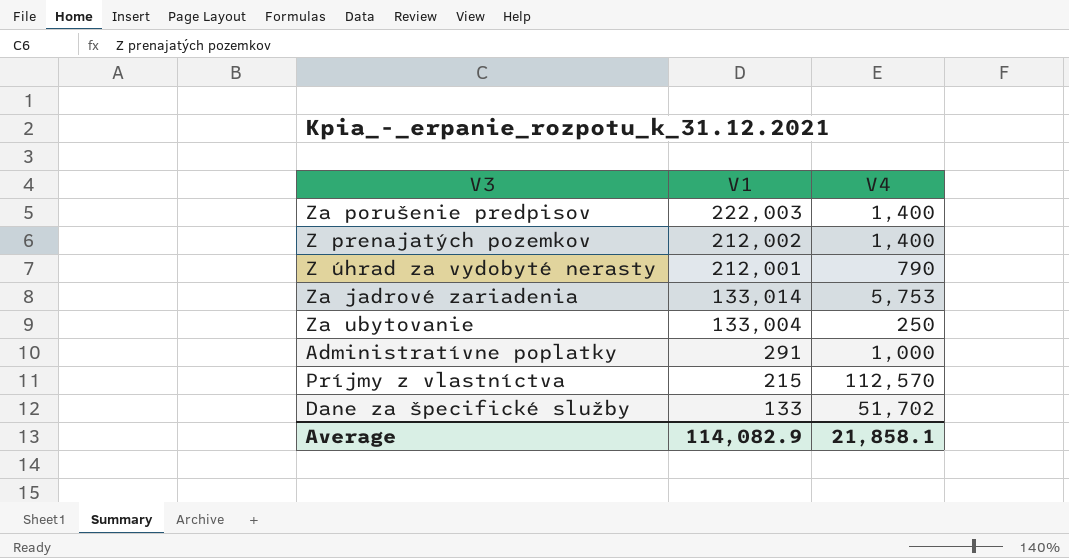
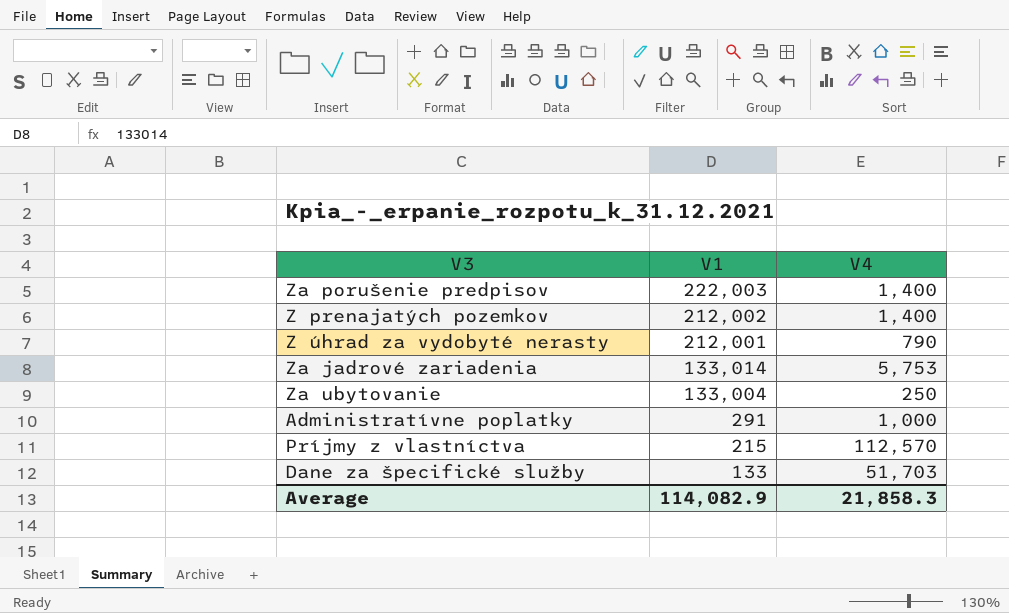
Dane za špecifické služby | V4: 51,702 -> 51,703
Average | V4: 21,858.1 -> 21,858.3

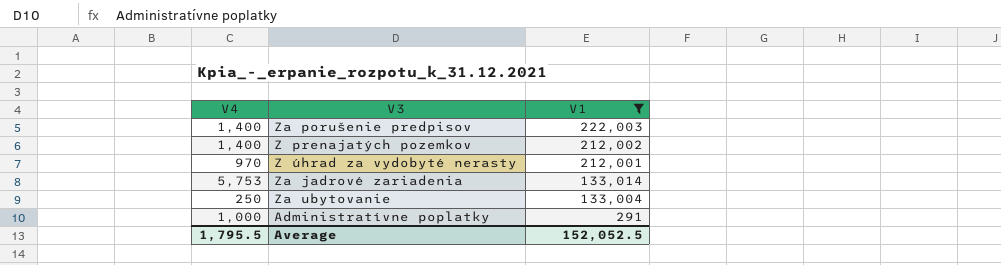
filter: none -> V1 >= 291
column V4 | position: 3 -> 1
Z úhrad za vydobyté nerasty | V4: 790 -> 970
Average | V4: 21,858.3 -> 1,795.5
Average | V1: 114,082.9 -> 152,052.5

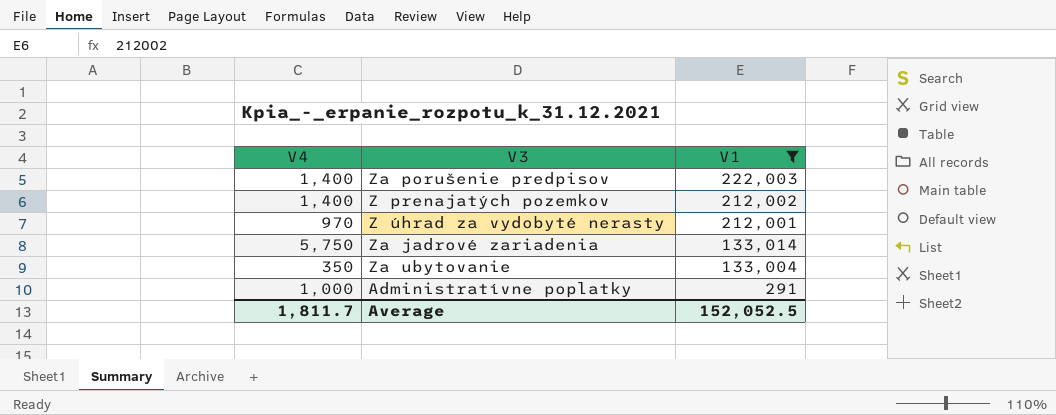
Za jadrové zariadenia | V4: 5,753 -> 5,750
Za ubytovanie | V4: 250 -> 350
Average | V4: 1,795.5 -> 1,811.7

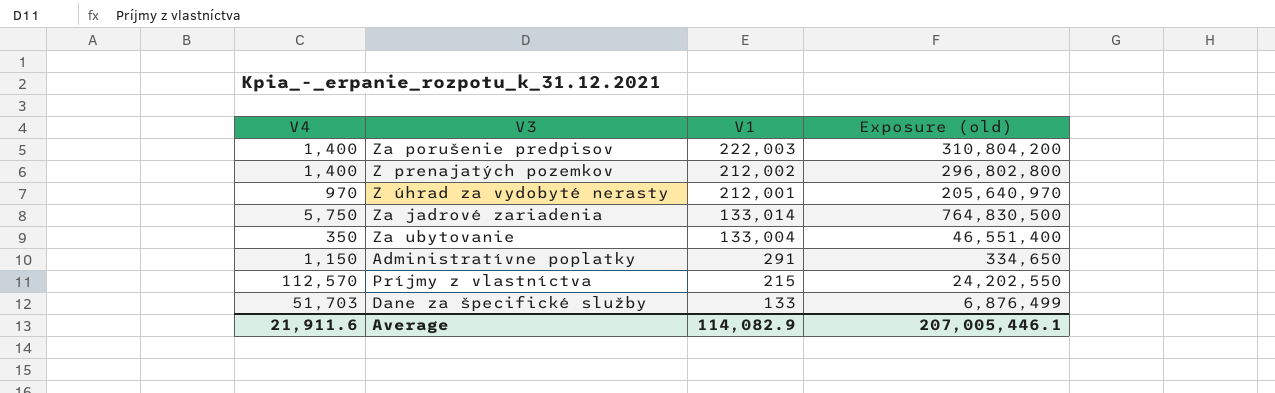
filter: V1 >= 291 -> none
column Exposure (old) | formula: none -> [V4] * [V1]
Administratívne poplatky | V4: 1,000 -> 1,150
Average | V4: 1,811.7 -> 21,911.6
Average | V1: 152,052.5 -> 114,082.9

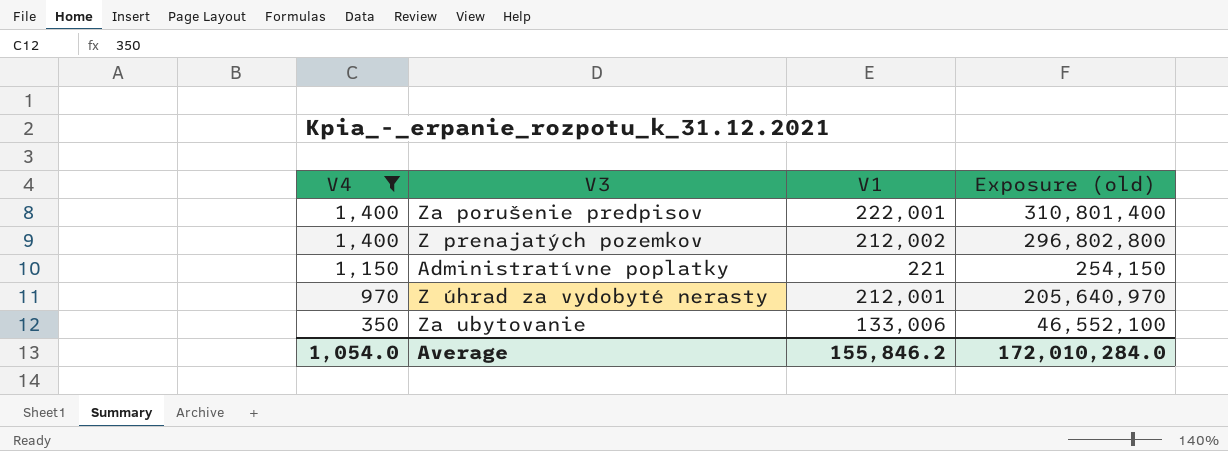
filter: none -> V4 <= 1,400
row order: V1 descending -> V4 descending
Za porušenie predpisov | V1: 222,003 -> 222,001
Za porušenie predpisov | Exposure (old): 310,804,200 -> 310,801,400
Administratívne poplatky | V1: 291 -> 221
Administratívne poplatky | Exposure (old): 334,650 -> 254,150
Za ubytovanie | V1: 133,004 -> 133,006
Za ubytovanie | Exposure (old): 46,551,400 -> 46,552,100
Average | V4: 21,911.6 -> 1,054.0
Average | V1: 114,082.9 -> 155,846.2
Average | Exposure (old): 207,005,446.1 -> 172,010,284.0

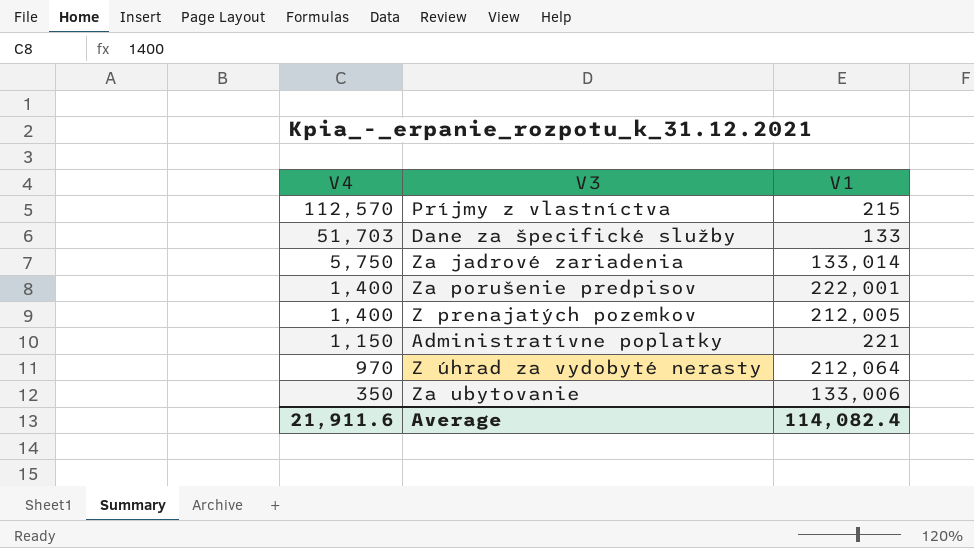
filter: V4 <= 1,400 -> none
column Exposure (old) | formula: [V4] * [V1] -> none
Z prenajatých pozemkov | V1: 212,002 -> 212,005
Z úhrad za vydobyté nerasty | V1: 212,001 -> 212,064
Average | V4: 1,054.0 -> 21,911.6
Average | V1: 155,846.2 -> 114,082.4

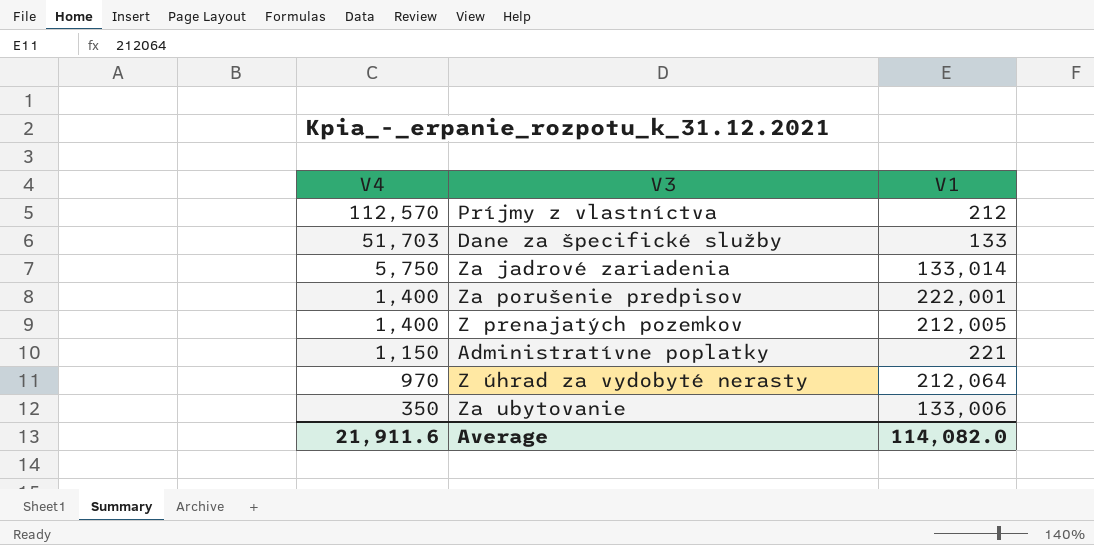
Príjmy z vlastníctva | V1: 215 -> 212
Average | V1: 114,082.4 -> 114,082.0

